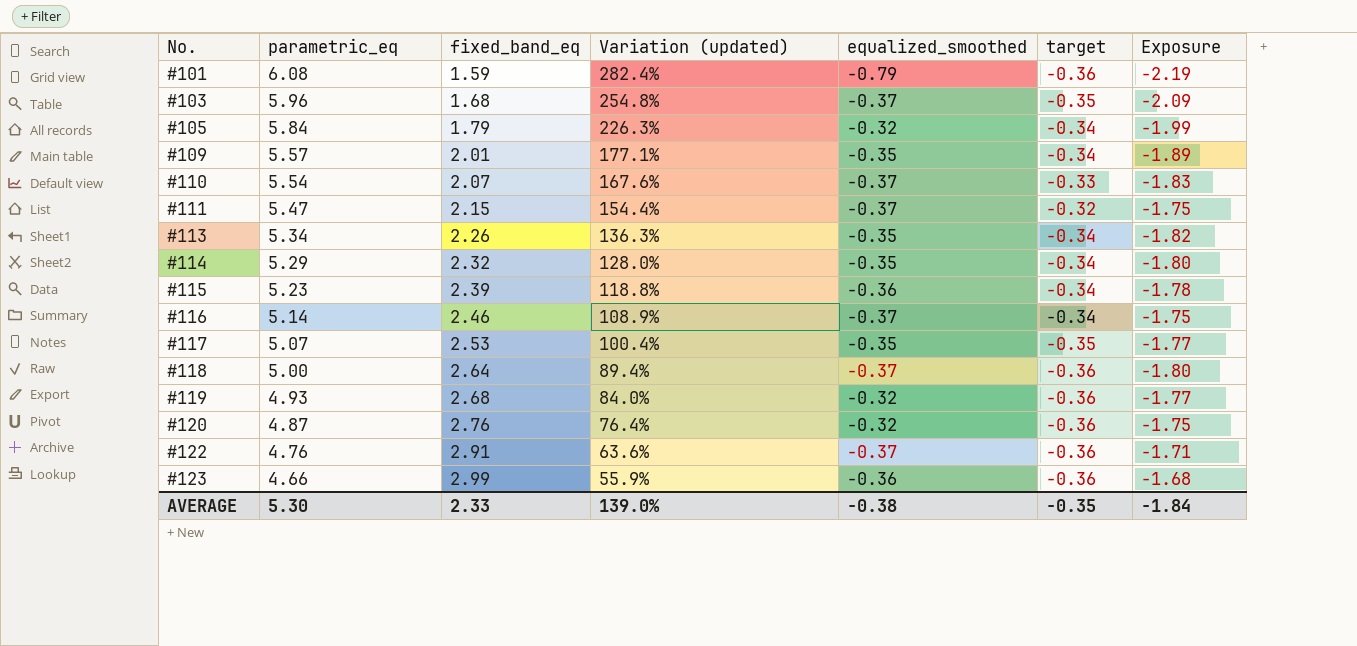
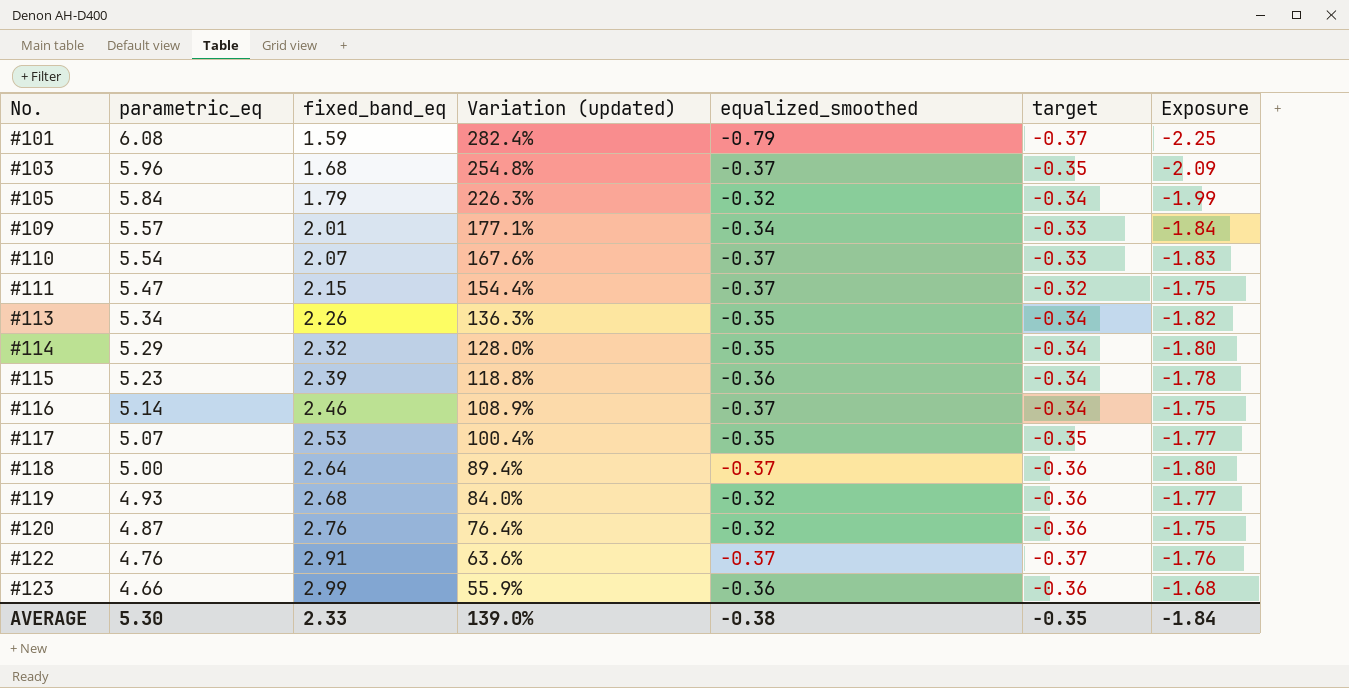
#101 | target: -0.36 -> -0.37
#101 | Exposure: -2.19 -> -2.25
#109 | equalized_smoothed: -0.35 -> -0.34
#109 | target: -0.34 -> -0.33
#109 | Exposure: -1.89 -> -1.84
#122 | target: -0.36 -> -0.37
#122 | Exposure: -1.71 -> -1.76

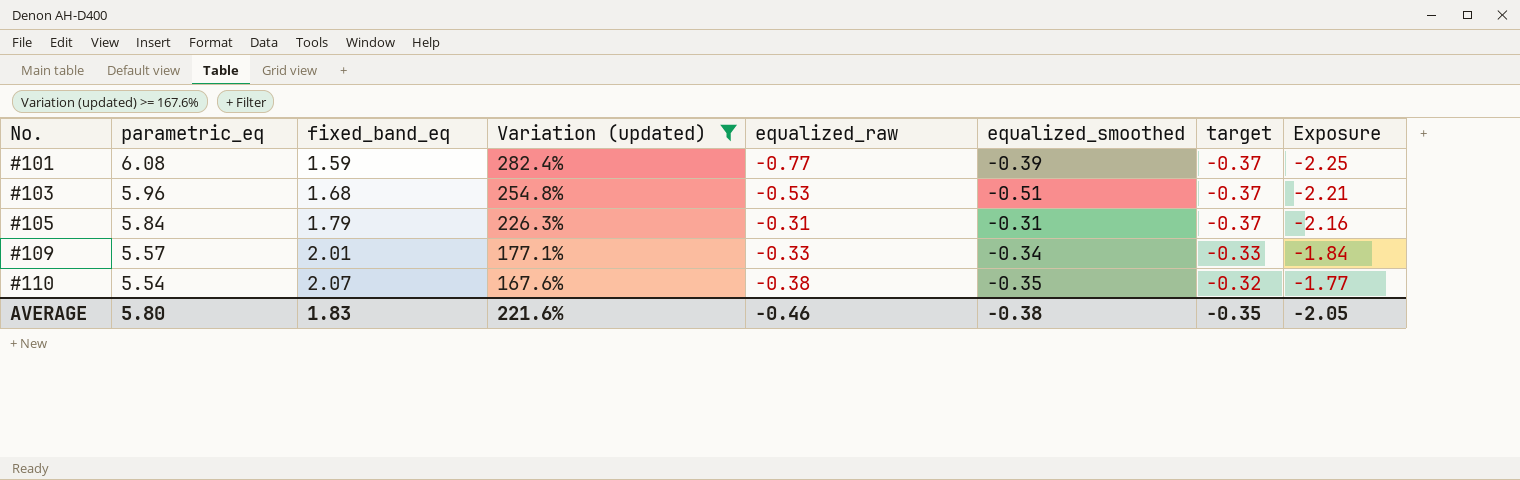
filter: none -> Variation (updated) >= 167.6%
column equalized_raw | position: none -> 5
#101 | equalized_smoothed: -0.79 -> -0.39
#103 | equalized_smoothed: -0.37 -> -0.51
#103 | target: -0.35 -> -0.37
#103 | Exposure: -2.09 -> -2.21
#105 | equalized_smoothed: -0.32 -> -0.31
#105 | target: -0.34 -> -0.37
#105 | Exposure: -1.99 -> -2.16
#110 | equalized_smoothed: -0.37 -> -0.35
#110 | target: -0.33 -> -0.32
#110 | Exposure: -1.83 -> -1.77
AVERAGE | parametric_eq: 5.30 -> 5.80
AVERAGE | fixed_band_eq: 2.33 -> 1.83
AVERAGE | Variation (updated): 139.0% -> 221.6%
AVERAGE | Exposure: -1.84 -> -2.05

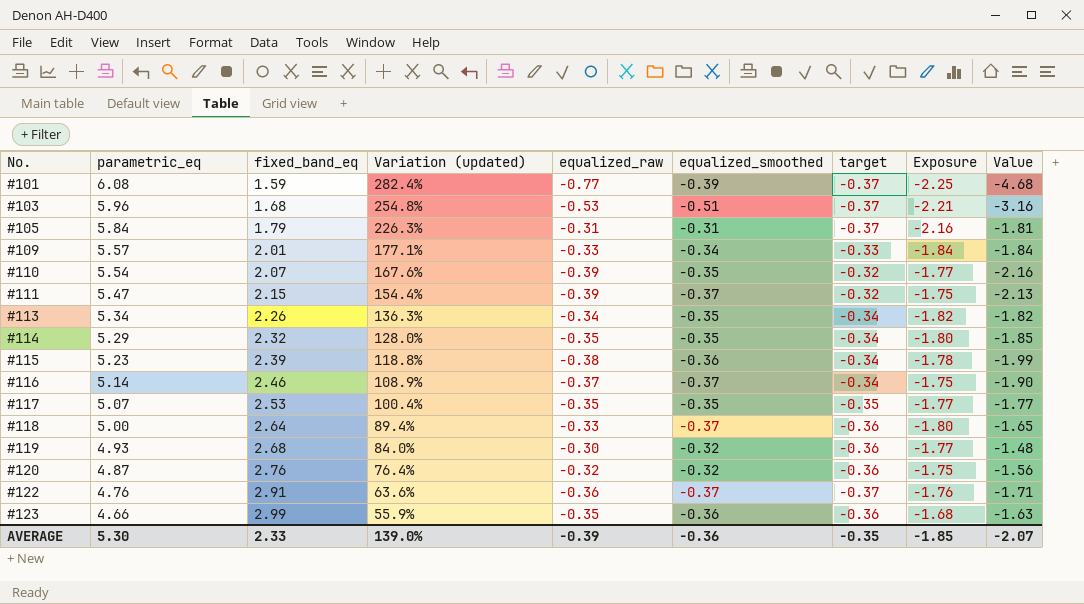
filter: Variation (updated) >= 167.6% -> none
column Value | formula: none -> [parametric_eq] * [equalized_raw]
#110 | equalized_raw: -0.38 -> -0.39
AVERAGE | parametric_eq: 5.80 -> 5.30
AVERAGE | fixed_band_eq: 1.83 -> 2.33
AVERAGE | Variation (updated): 221.6% -> 139.0%
AVERAGE | equalized_raw: -0.46 -> -0.39
AVERAGE | equalized_smoothed: -0.38 -> -0.36
AVERAGE | Exposure: -2.05 -> -1.85

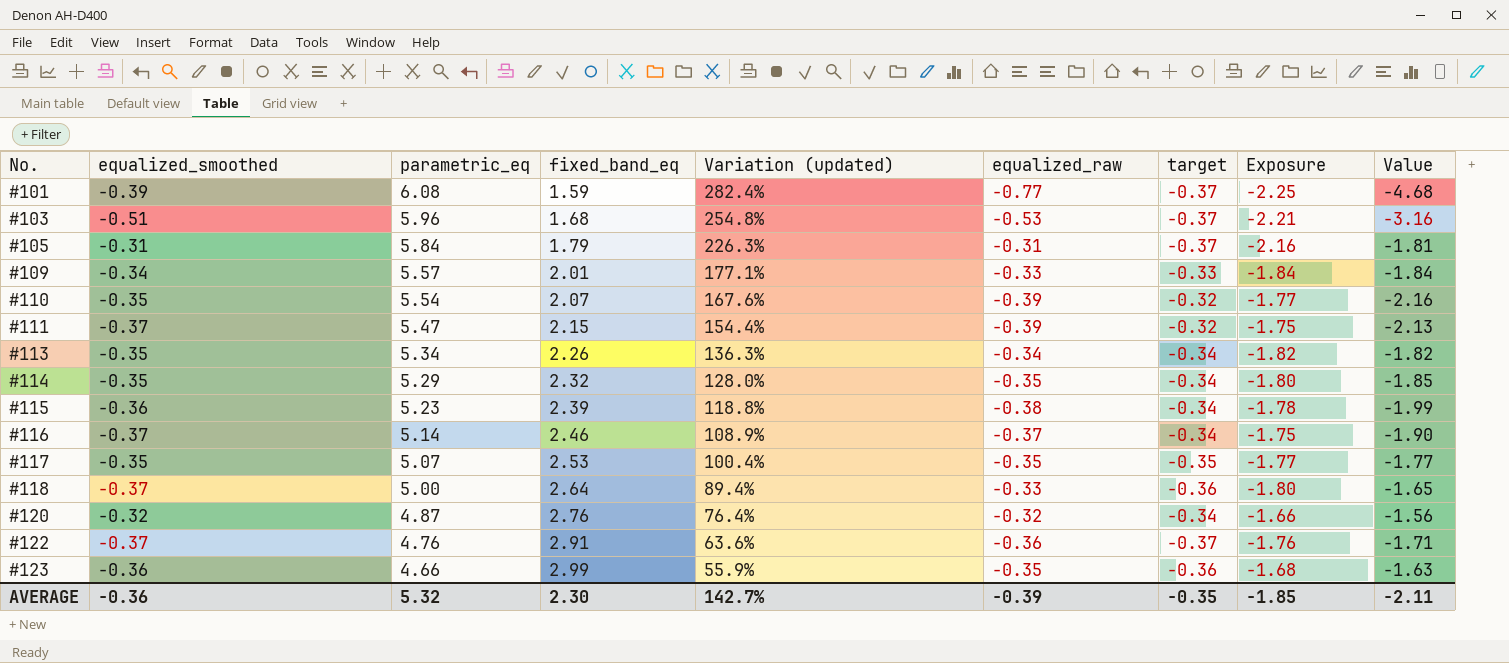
column equalized_smoothed | position: 6 -> 2
row #119: 4.93 | 2.68 | 84.0% | -0.30 | -0.32 | -0.36 | -1.77 | -1.48 -> none
#120 | target: -0.36 -> -0.34
#120 | Exposure: -1.75 -> -1.66
AVERAGE | parametric_eq: 5.30 -> 5.32
AVERAGE | fixed_band_eq: 2.33 -> 2.30
AVERAGE | Variation (updated): 139.0% -> 142.7%
AVERAGE | Value: -2.07 -> -2.11

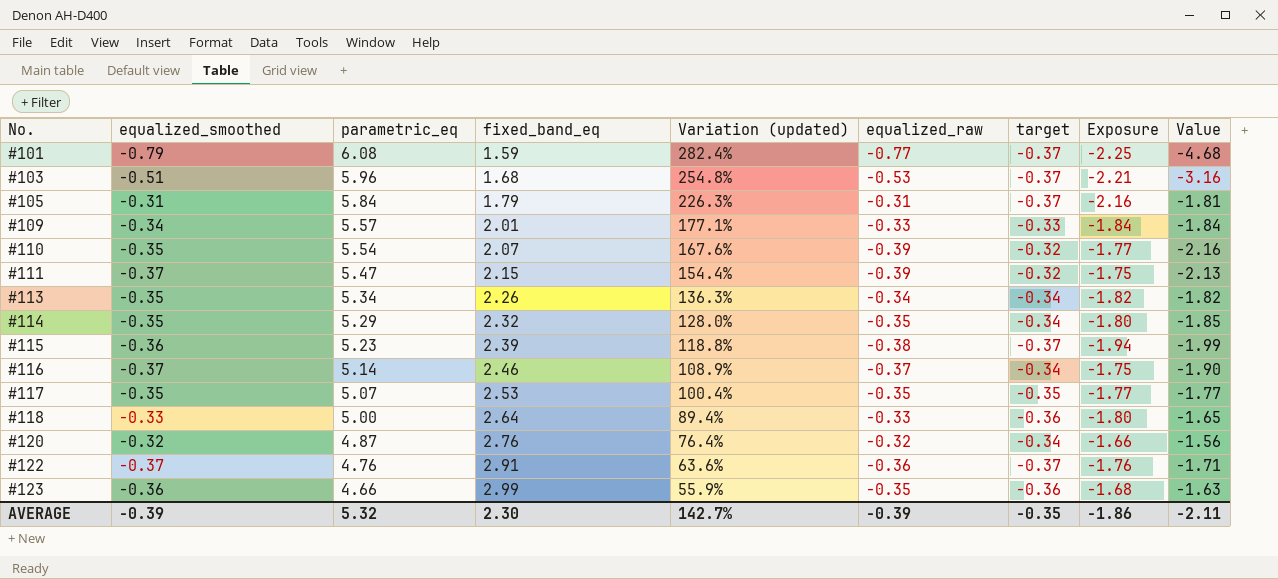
#101 | equalized_smoothed: -0.39 -> -0.79
#115 | target: -0.34 -> -0.37
#115 | Exposure: -1.78 -> -1.94
#118 | equalized_smoothed: -0.37 -> -0.33
AVERAGE | equalized_smoothed: -0.36 -> -0.39
AVERAGE | Exposure: -1.85 -> -1.86

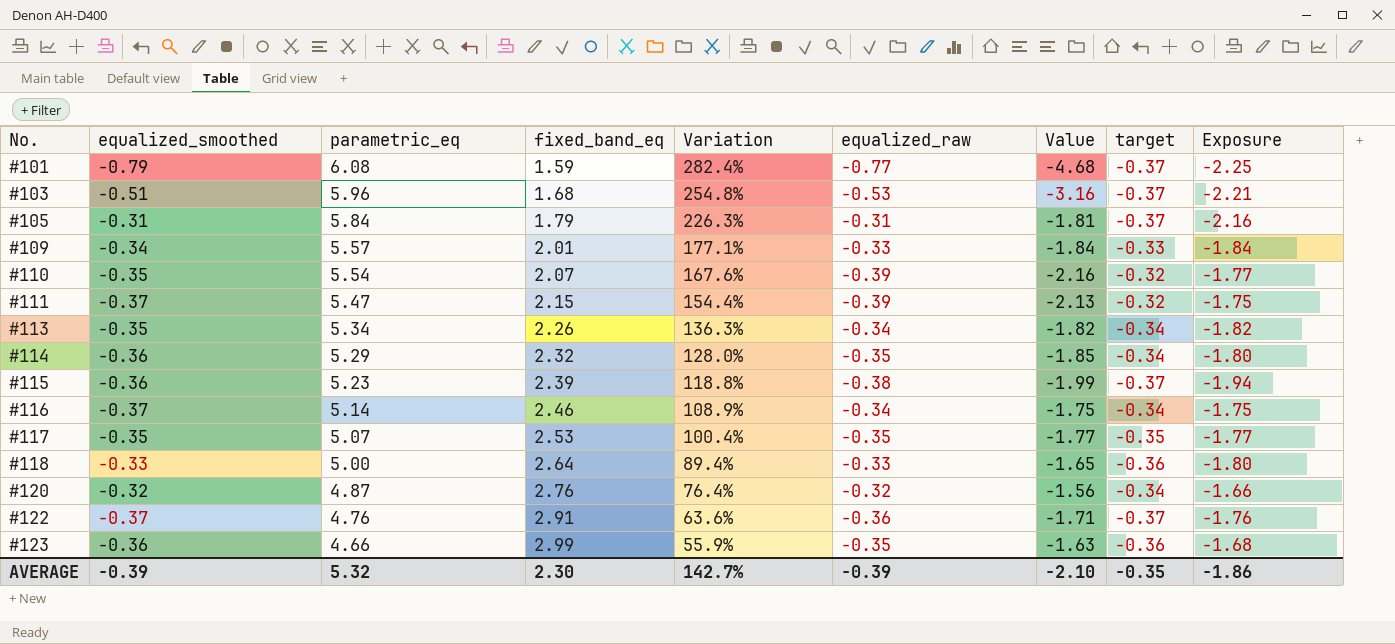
column name: Variation (updated) -> Variation
column Value | position: 9 -> 7
#114 | equalized_smoothed: -0.35 -> -0.36
#116 | equalized_raw: -0.37 -> -0.34
#116 | Value: -1.90 -> -1.75
AVERAGE | Value: -2.11 -> -2.10

